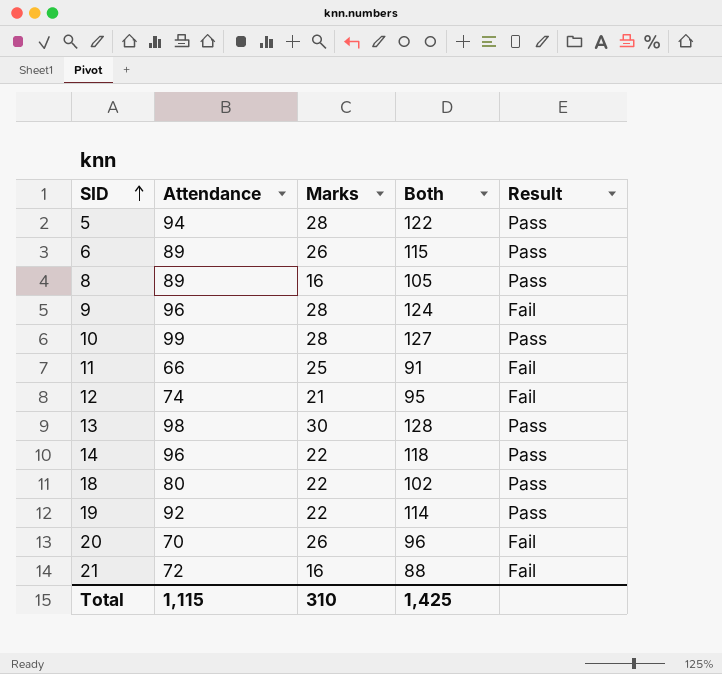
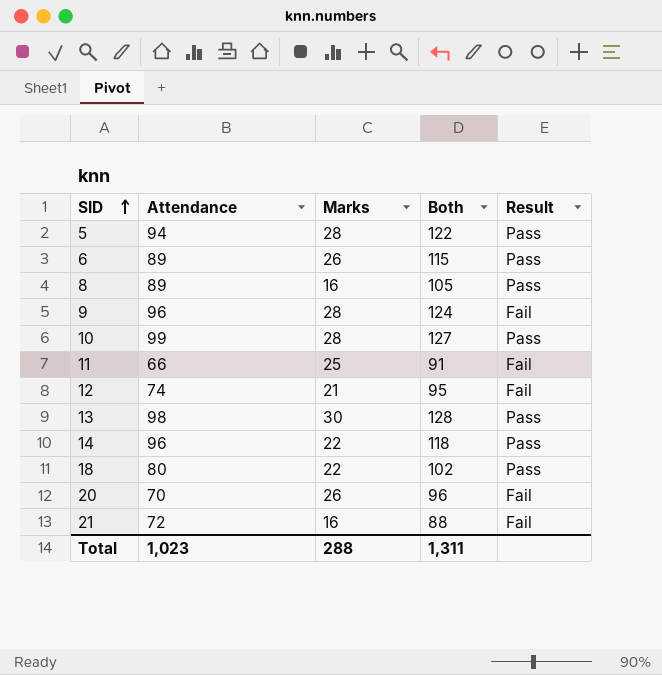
row 19: 92 | 22 | 114 | Pass -> none
Total | Attendance: 1,115 -> 1,023
Total | Marks: 310 -> 288
Total | Both: 1,425 -> 1,311

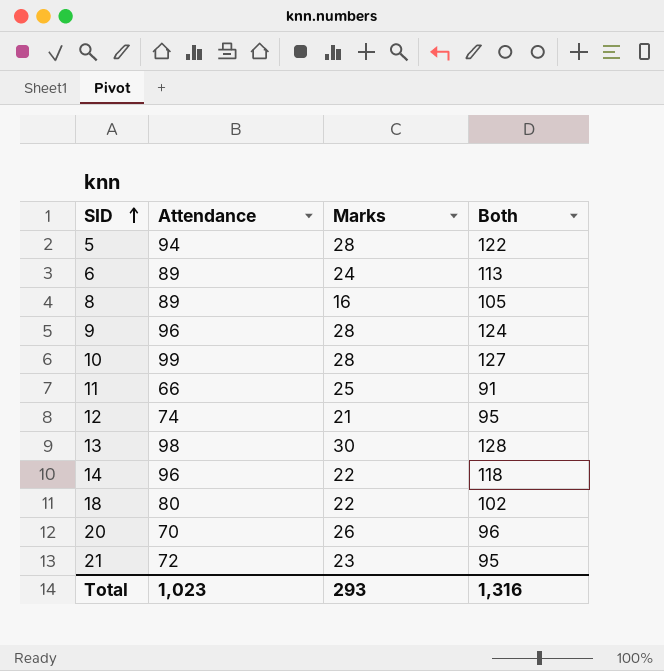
column Result | position: 5 -> none
6 | Marks: 26 -> 24
6 | Both: 115 -> 113
21 | Marks: 16 -> 23
21 | Both: 88 -> 95
Total | Marks: 288 -> 293
Total | Both: 1,311 -> 1,316

